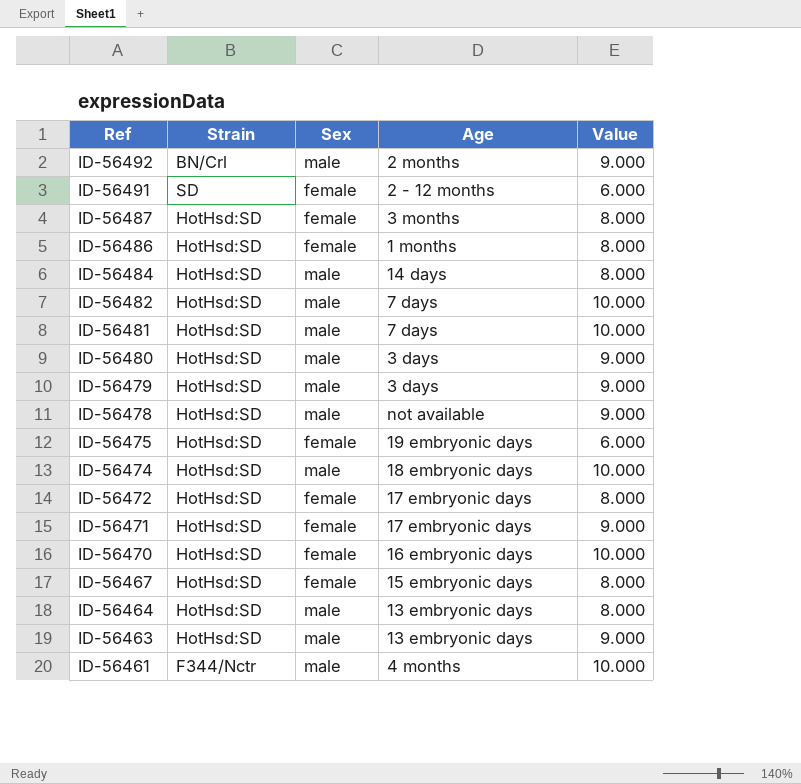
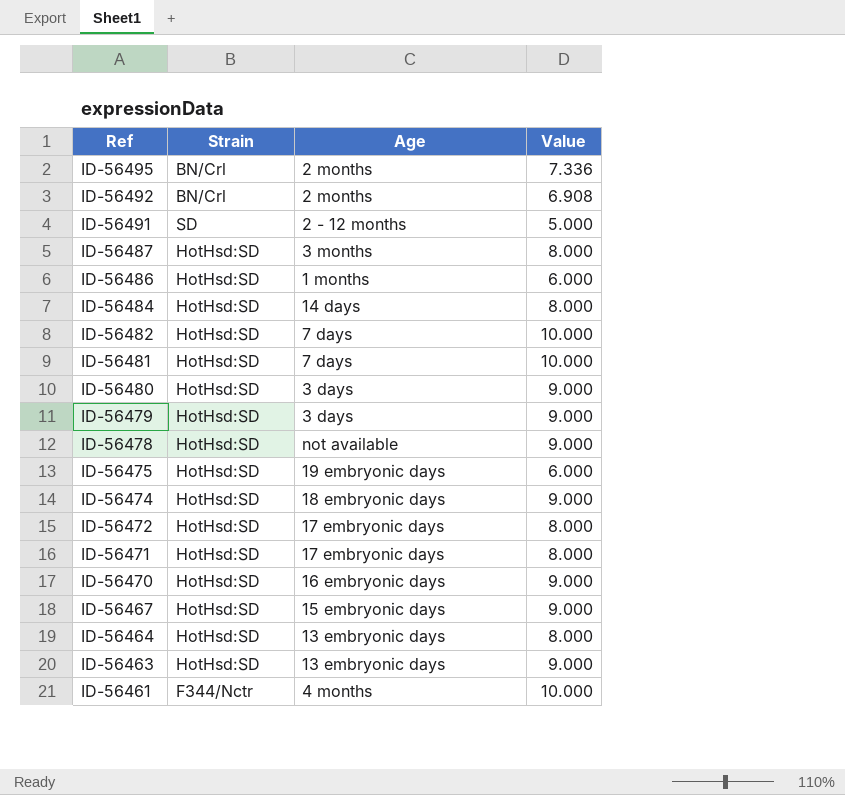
column Sex | position: 3 -> none
row ID-56495: none -> BN/Crl | 2 months | 7.336
ID-56492 | Value: 9.000 -> 6.908
ID-56491 | Value: 6.000 -> 5.000
ID-56486 | Value: 8.000 -> 6.000
ID-56474 | Value: 10.000 -> 9.000
ID-56471 | Value: 9.000 -> 8.000
ID-56470 | Value: 10.000 -> 9.000
ID-56467 | Value: 8.000 -> 9.000

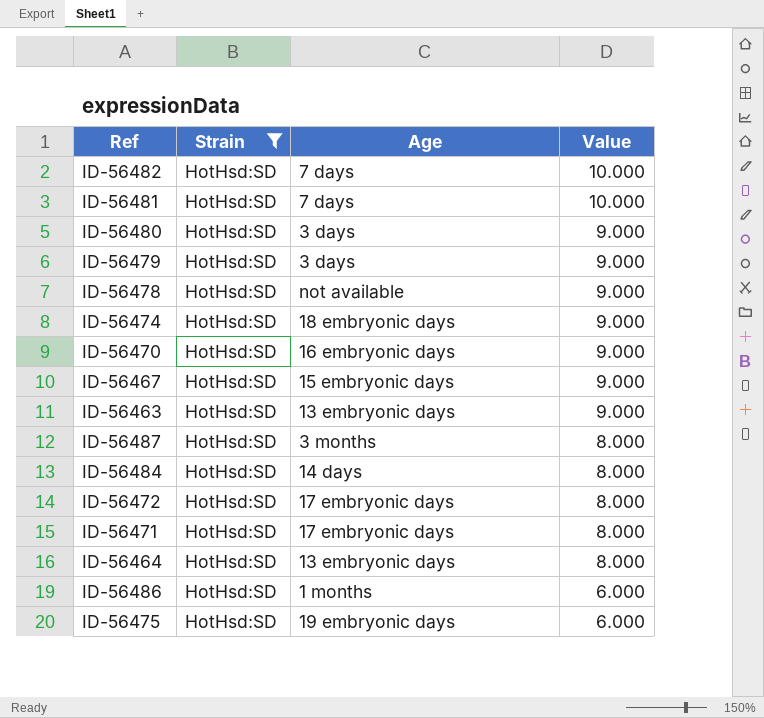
filter: none -> Strain = HotHsd:SD
row order: Ref descending -> Value descending

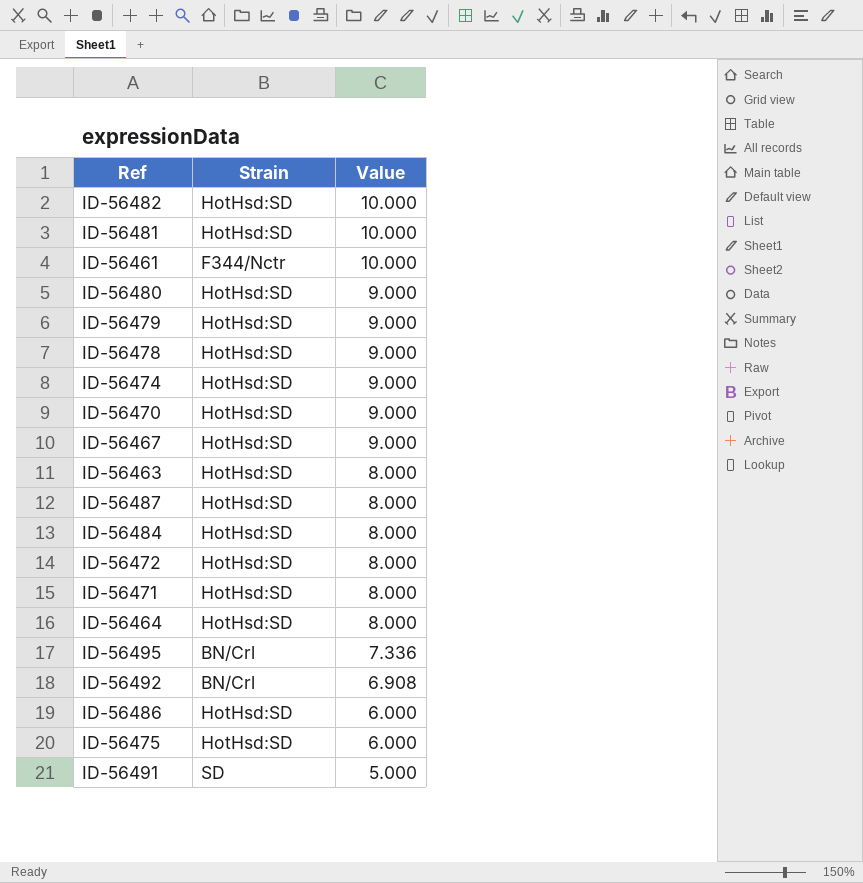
filter: Strain = HotHsd:SD -> none
column Age | position: 3 -> none
ID-56463 | Value: 9.000 -> 8.000

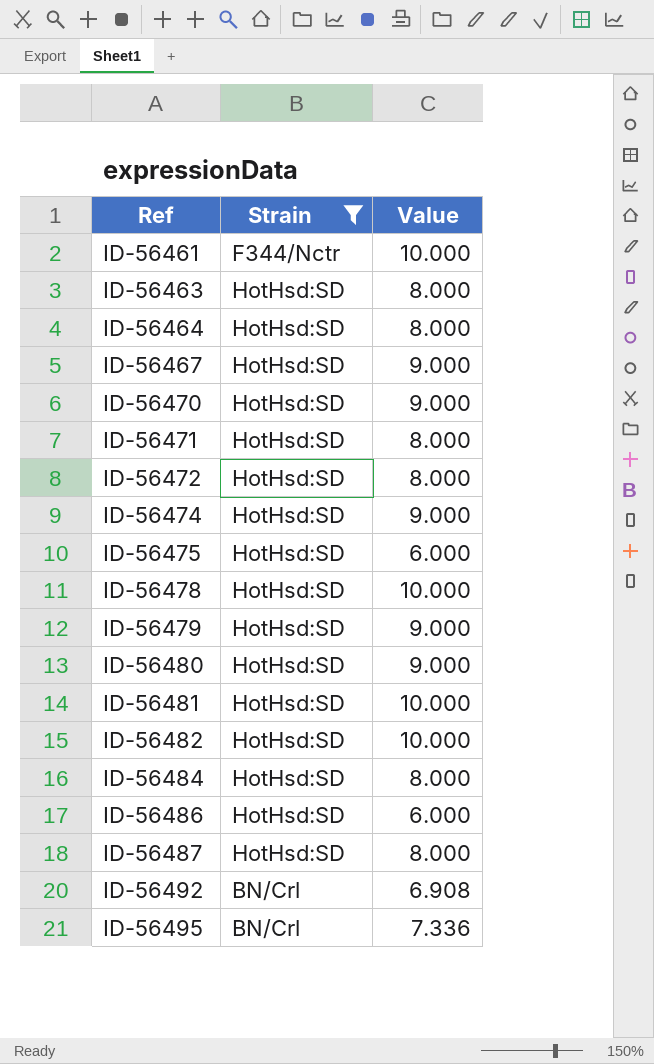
filter: none -> Strain != SD
row order: Value descending -> Ref ascending
ID-56478 | Value: 9.000 -> 10.000

